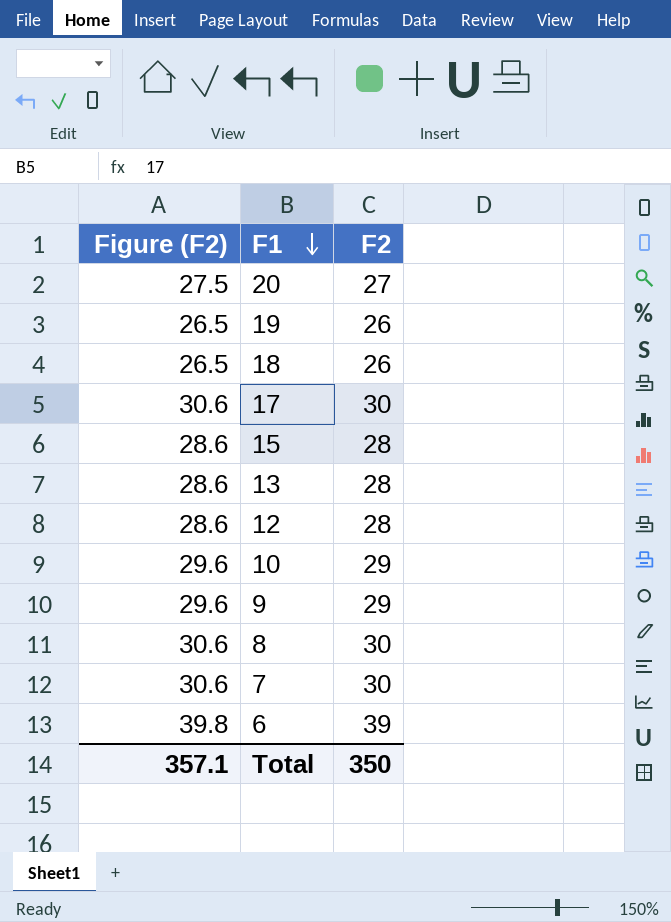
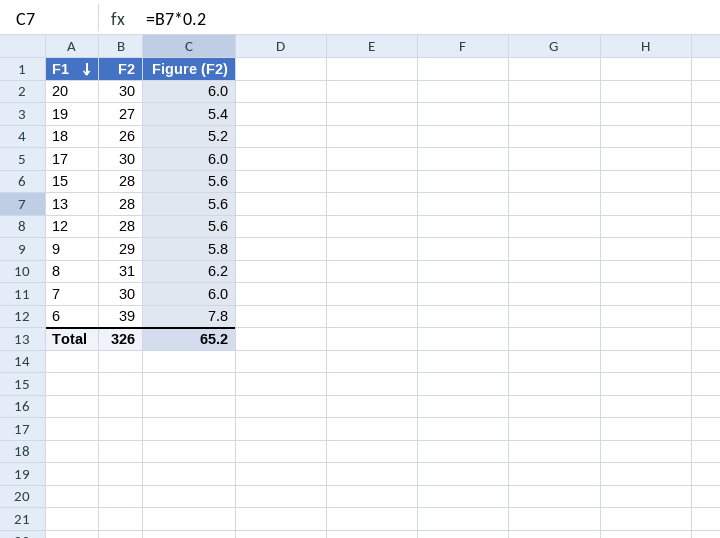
column Figure (F2) | formula: [F2] * 1.02 -> [F2] * 0.2
column Figure (F2) | position: 1 -> 3
row 10: 29.6 | 29 -> none
20 | F2: 27 -> 30
19 | F2: 26 -> 27
8 | F2: 30 -> 31
Total | F2: 350 -> 326
Total | Figure (F2): 357.1 -> 65.2

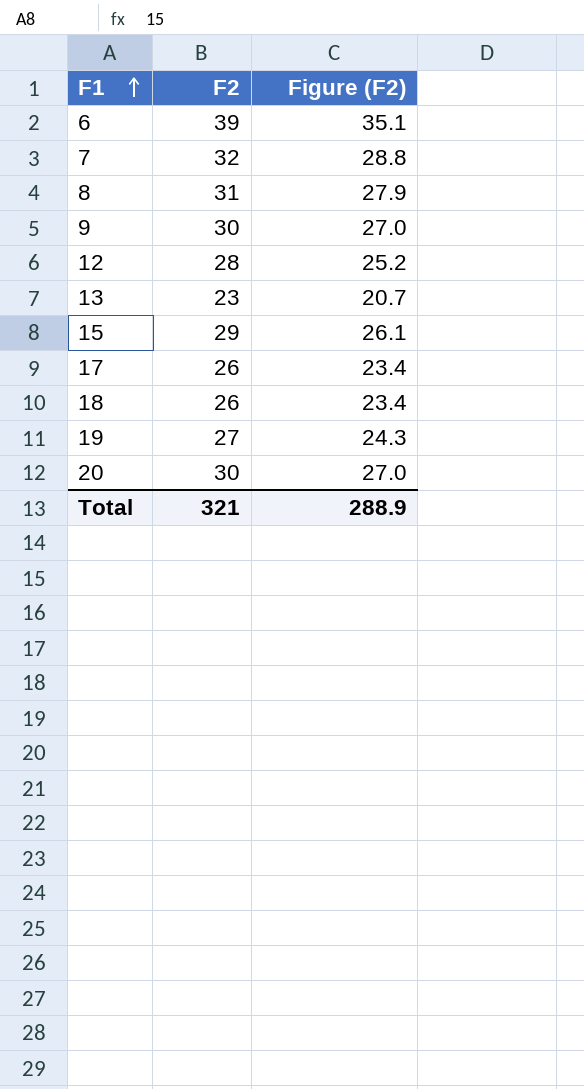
row order: F1 descending -> F1 ascending
column Figure (F2) | formula: [F2] * 0.2 -> [F2] * 0.9
7 | F2: 30 -> 32
9 | F2: 29 -> 30
13 | F2: 28 -> 23
15 | F2: 28 -> 29
17 | F2: 30 -> 26
Total | F2: 326 -> 321
Total | Figure (F2): 65.2 -> 288.9

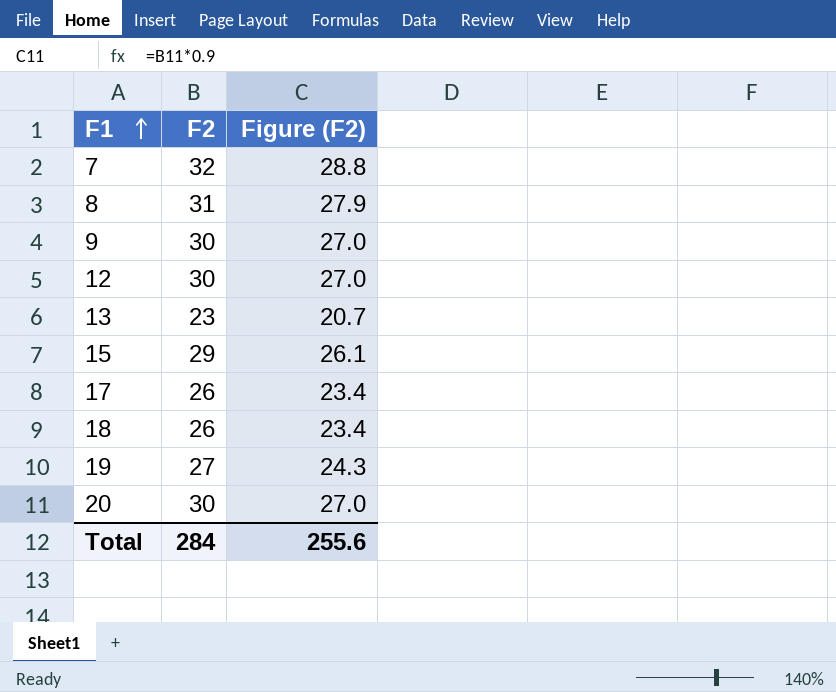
row 6: 39 | 35.1 -> none
12 | F2: 28 -> 30
12 | Figure (F2): 25.2 -> 27.0
Total | F2: 321 -> 284
Total | Figure (F2): 288.9 -> 255.6

